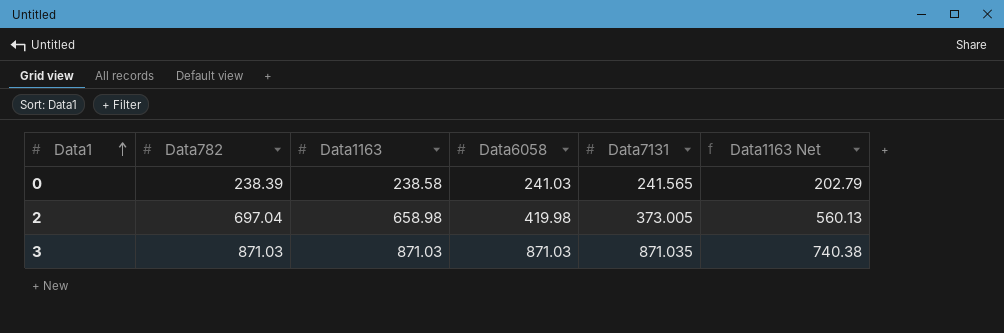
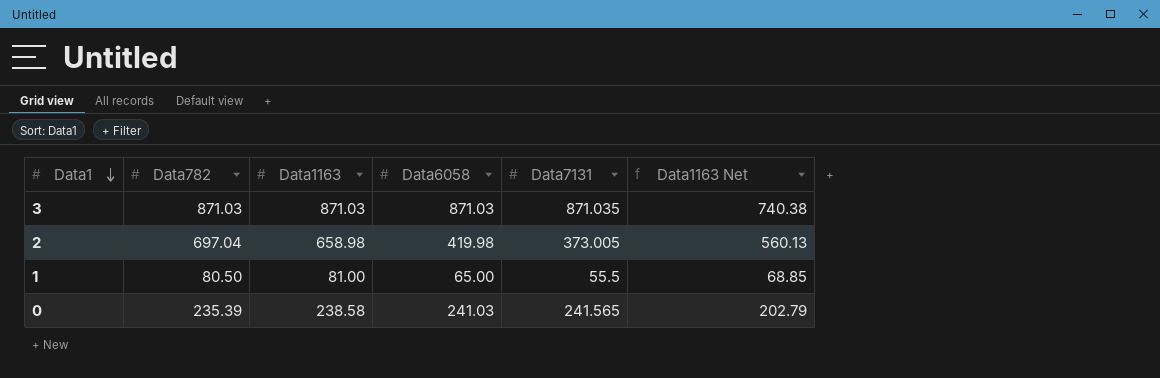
row order: Data1 ascending -> Data1 descending
row 1: none -> 80.50 | 81.00 | 65.00 | 55.5 | 68.85
0 | Data782: 238.39 -> 235.39

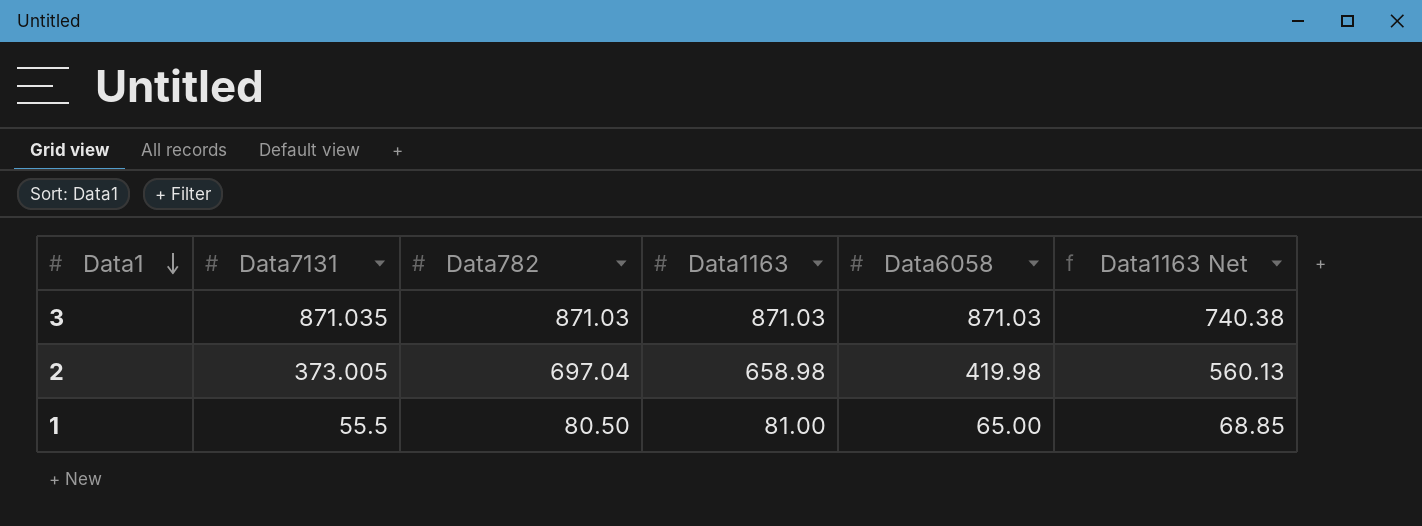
column Data7131 | position: 5 -> 2
row 0: 235.39 | 238.58 | 241.03 | 241.565 | 202.79 -> none

